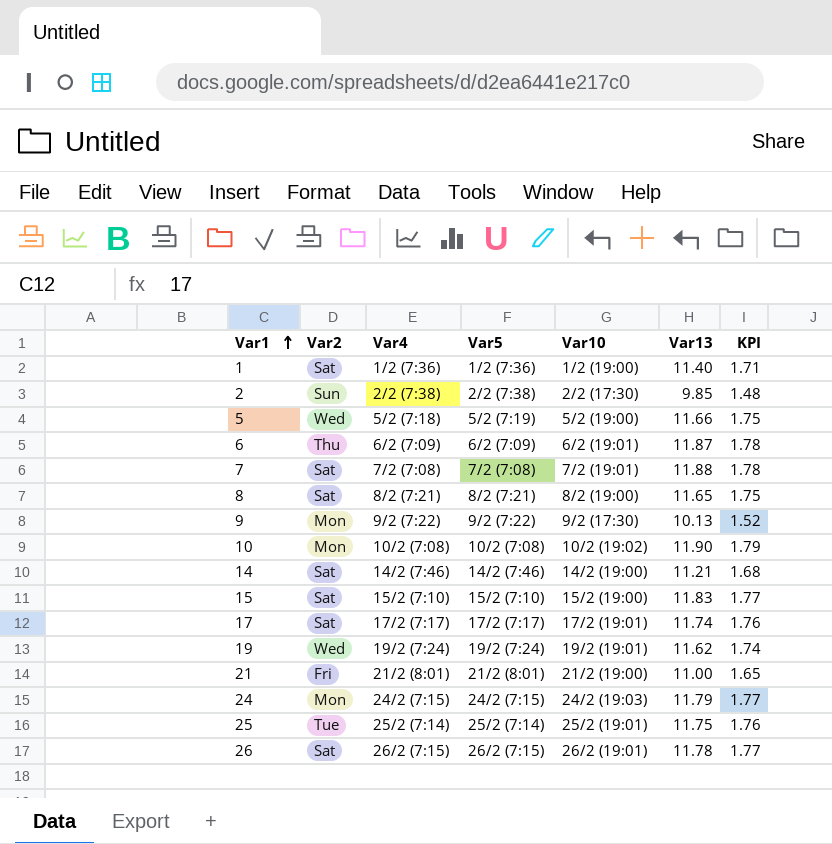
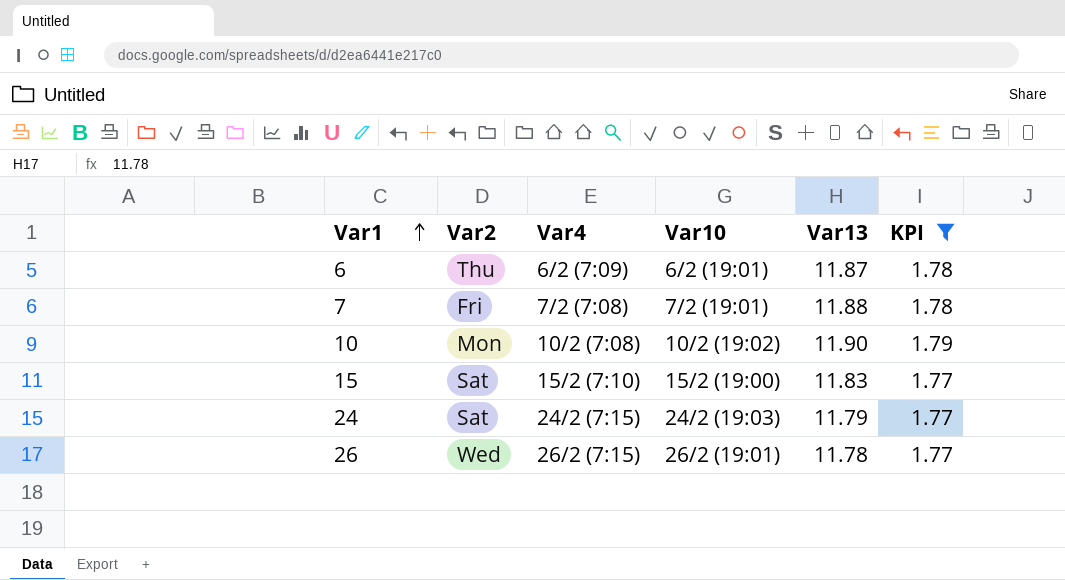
filter: none -> KPI >= 1.77
column Var5 | position: 4 -> none
7 | Var2: Sat -> Fri
24 | Var2: Mon -> Sat
26 | Var2: Sat -> Wed

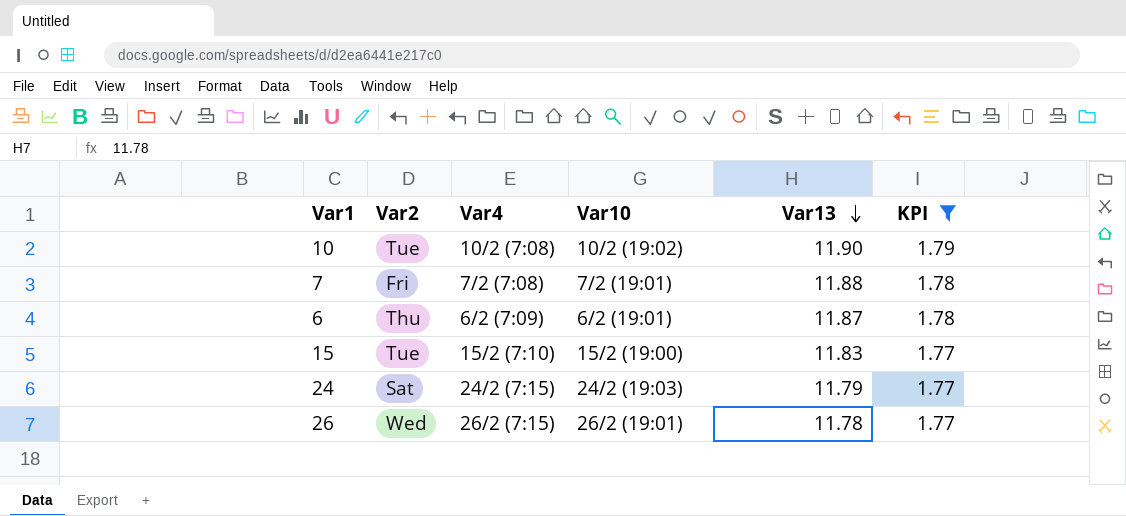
row order: Var1 ascending -> Var13 descending
10 | Var2: Mon -> Tue
15 | Var2: Sat -> Tue

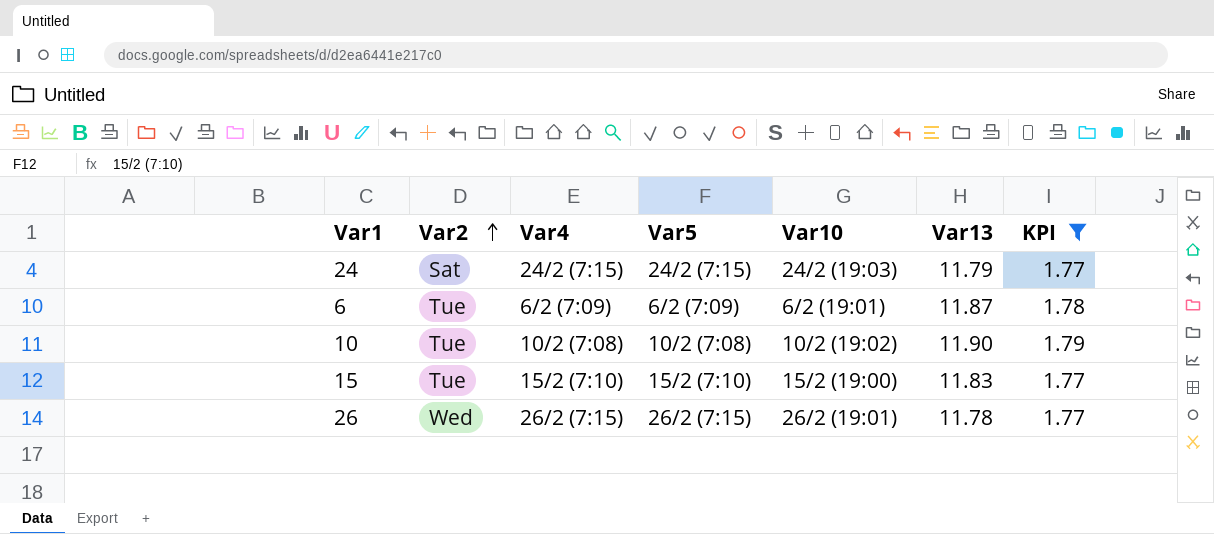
row order: Var13 descending -> Var2 ascending
column Var5 | position: none -> 4
row 7: Fri | 7/2 (7:08) | 7/2 (19:01) | 11.88 | 1.78 -> none
6 | Var2: Thu -> Tue

